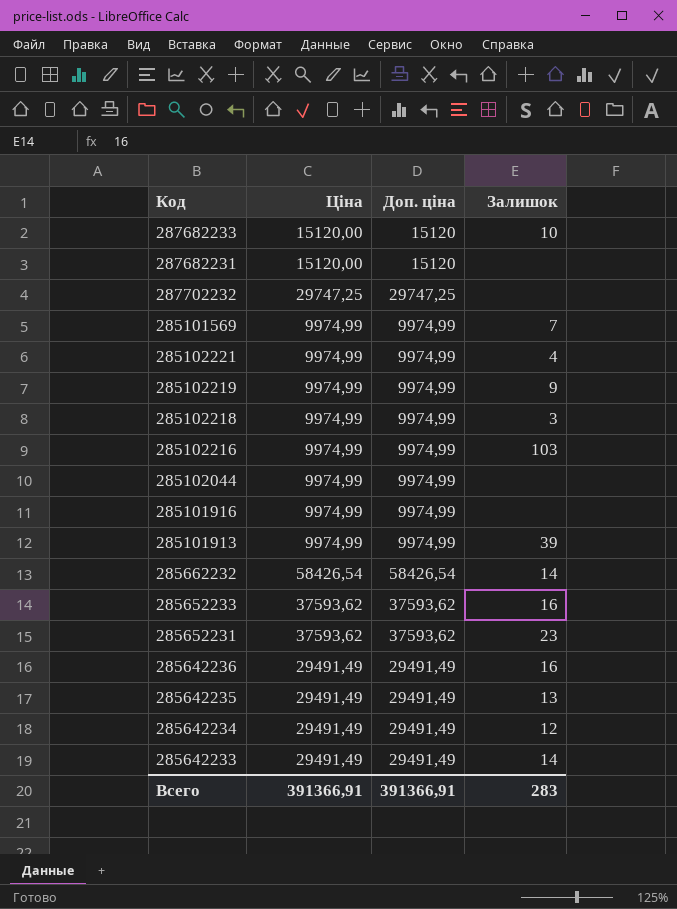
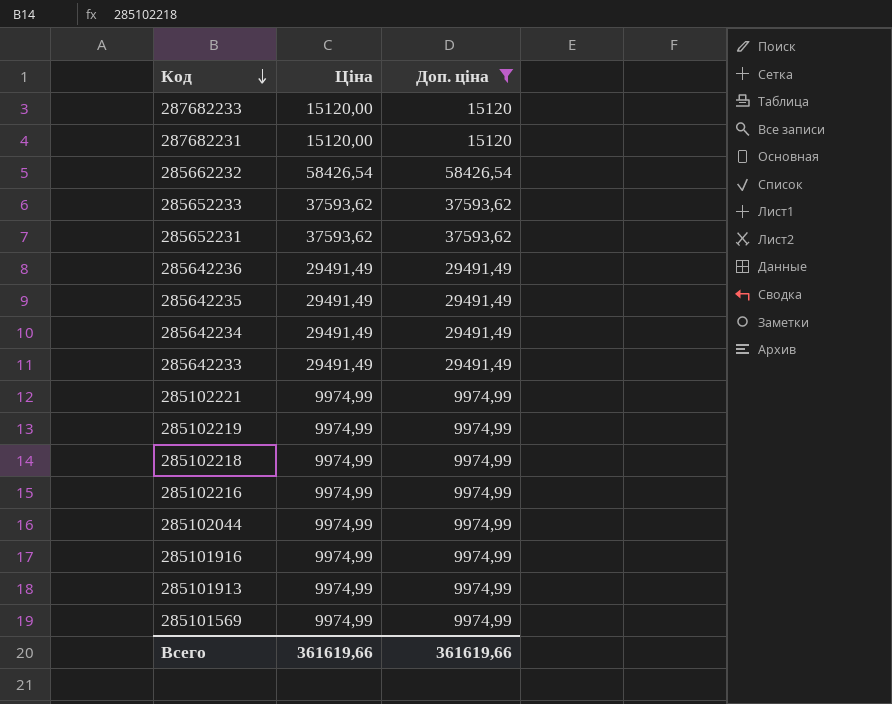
filter: none -> Доп. ціна != 29747,25
row order: none -> Код descending
column Залишок | position: 4 -> none
Всего | Ціна: 391366,91 -> 361619,66
Всего | Доп. ціна: 391366,91 -> 361619,66

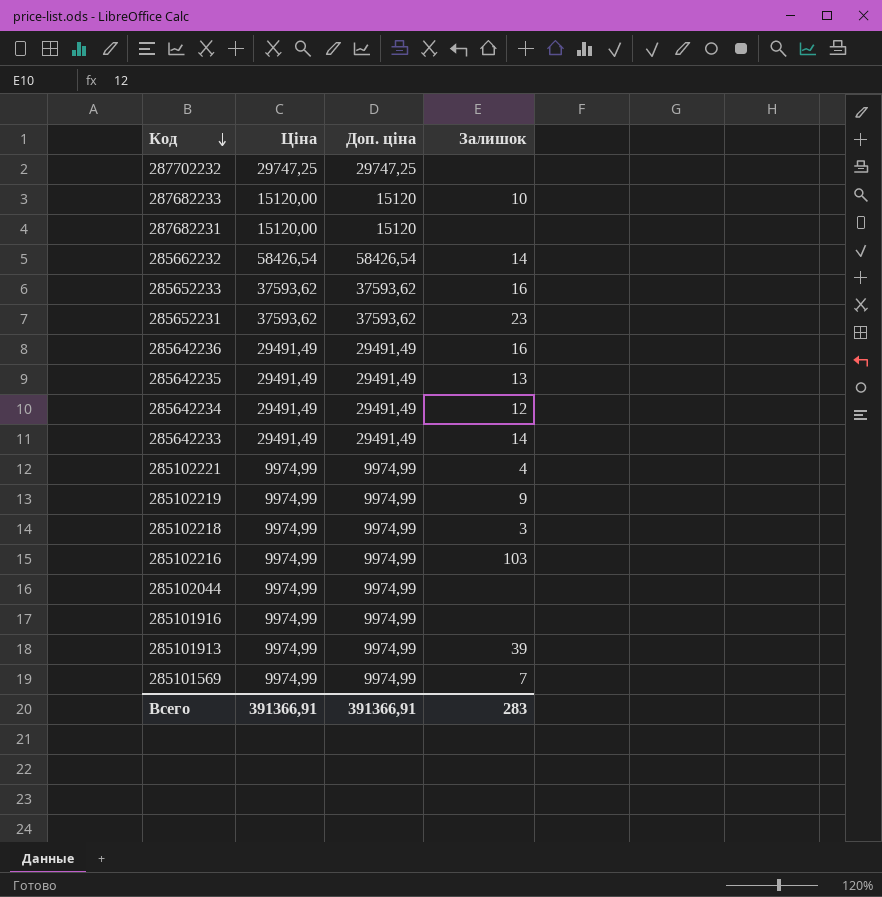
filter: Доп. ціна != 29747,25 -> none
column Залишок | position: none -> 4
Всего | Ціна: 361619,66 -> 391366,91
Всего | Доп. ціна: 361619,66 -> 391366,91

